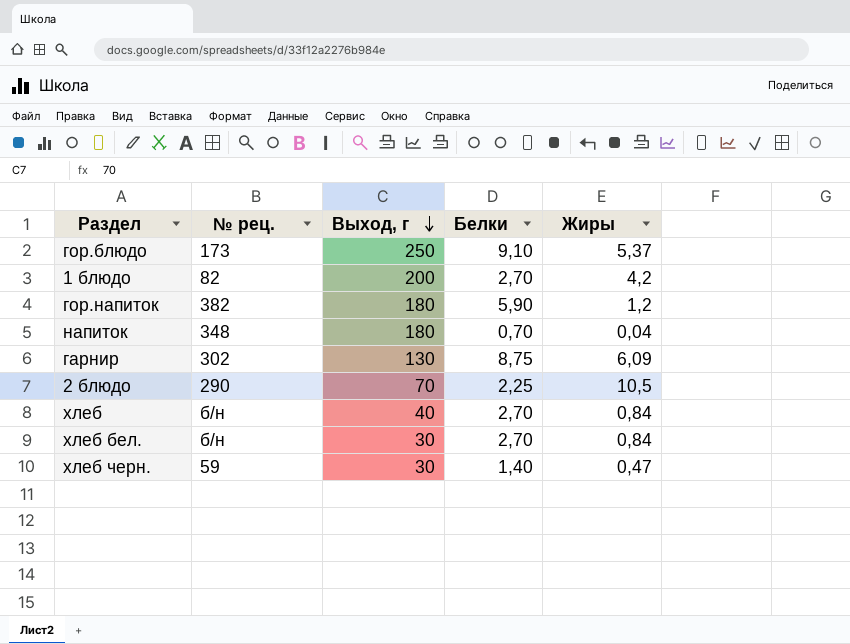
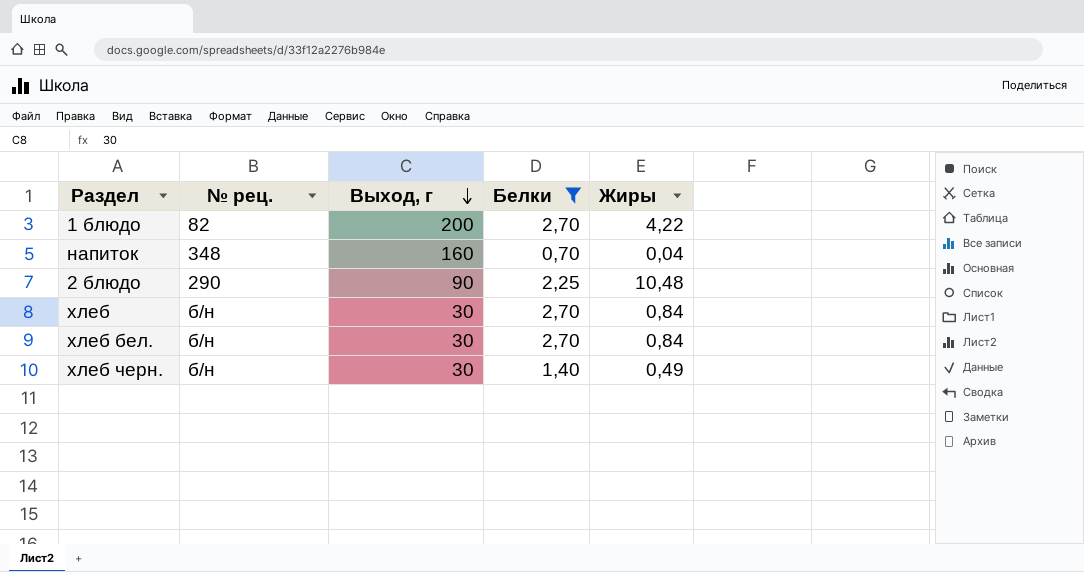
filter: none -> Белки <= 2,70
1 блюдо | Жиры: 4,2 -> 4,22
напиток | Выход, г: 180 -> 160
2 блюдо | Выход, г: 70 -> 90
2 блюдо | Жиры: 10,5 -> 10,48
хлеб | Выход, г: 40 -> 30
хлеб черн. | № рец.: 59 -> б/н
хлеб черн. | Жиры: 0,47 -> 0,49

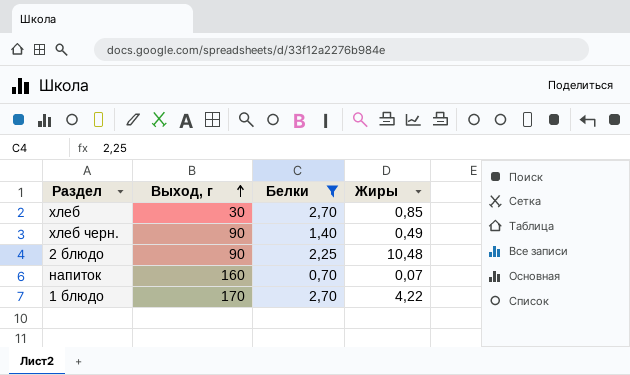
row order: Выход, г descending -> Выход, г ascending
column № рец. | position: 2 -> none
row хлеб бел.: б/н | 30 | 2,70 | 0,84 -> none
хлеб | Жиры: 0,84 -> 0,85
хлеб черн. | Выход, г: 30 -> 90
напиток | Жиры: 0,04 -> 0,07
1 блюдо | Выход, г: 200 -> 170

